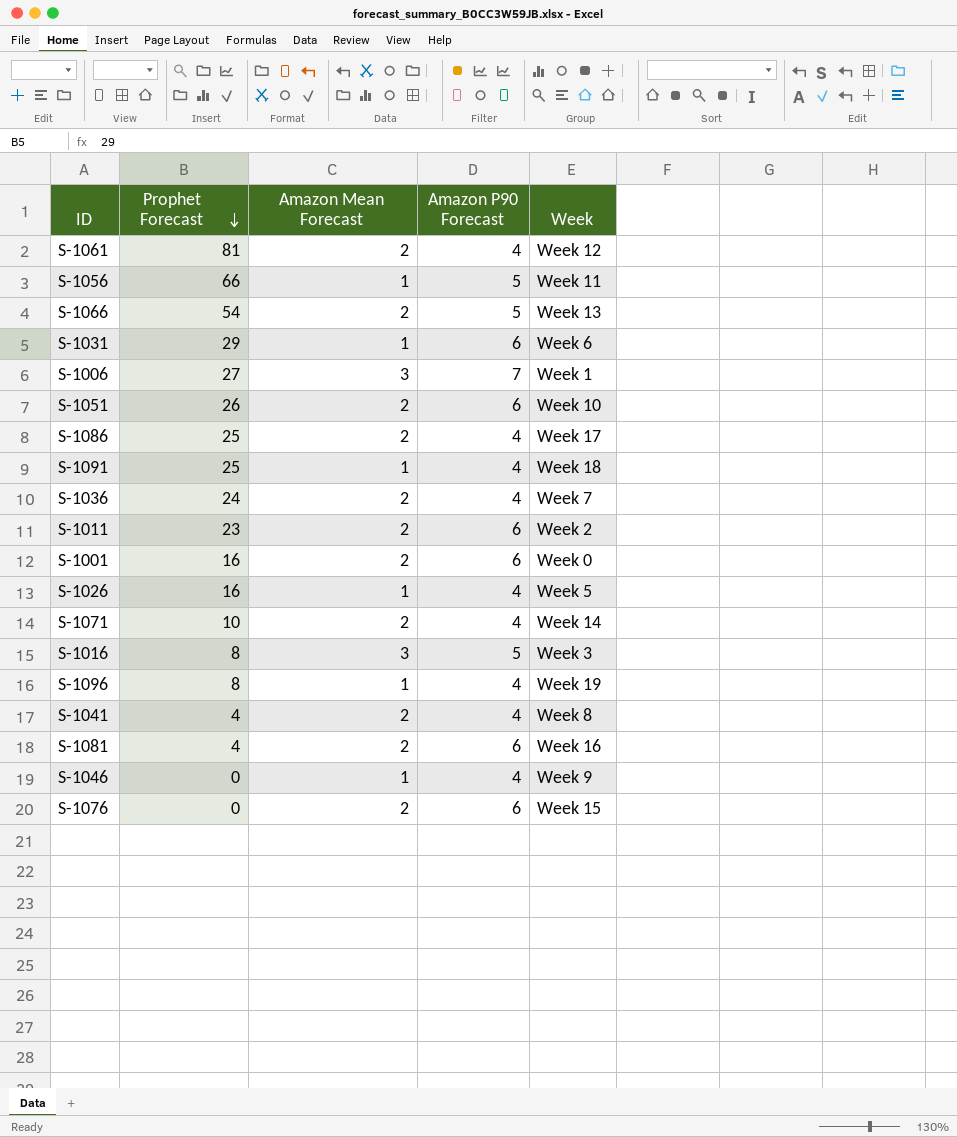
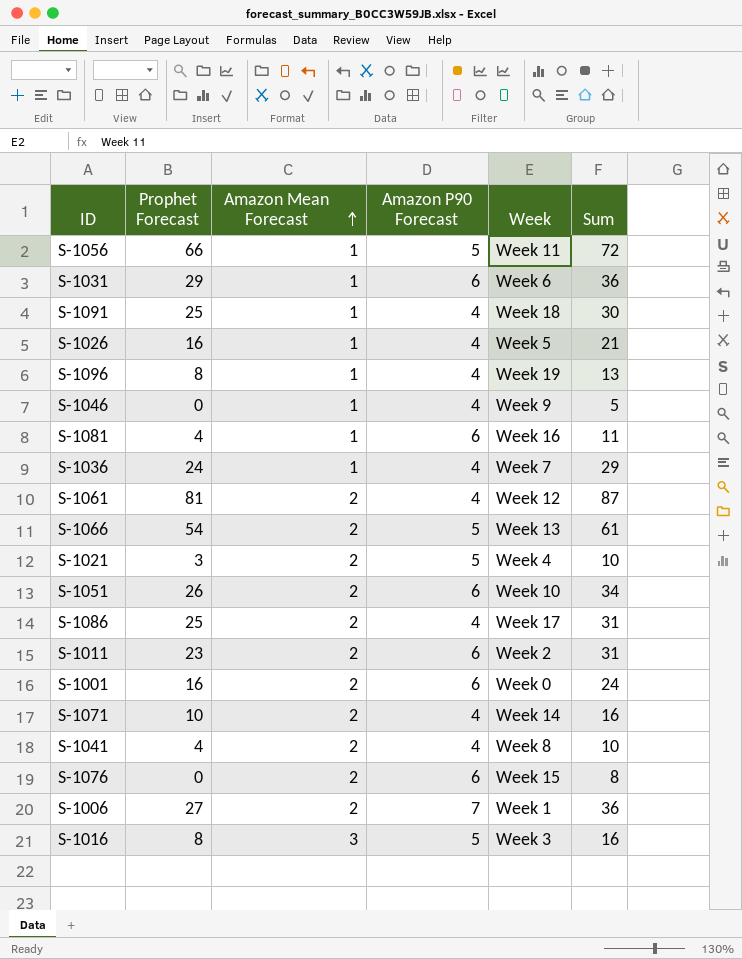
row order: Prophet Forecast descending -> Amazon Mean Forecast ascending
column Sum | formula: none -> [Prophet Forecast] + [Amazon Mean Forecast] + [Amazon P90 Forecast]
S-1081 | Amazon Mean Forecast: 2 -> 1
S-1036 | Amazon Mean Forecast: 2 -> 1
row S-1021: none -> 3 | 2 | 5 | Week 4 | 10
S-1006 | Amazon Mean Forecast: 3 -> 2

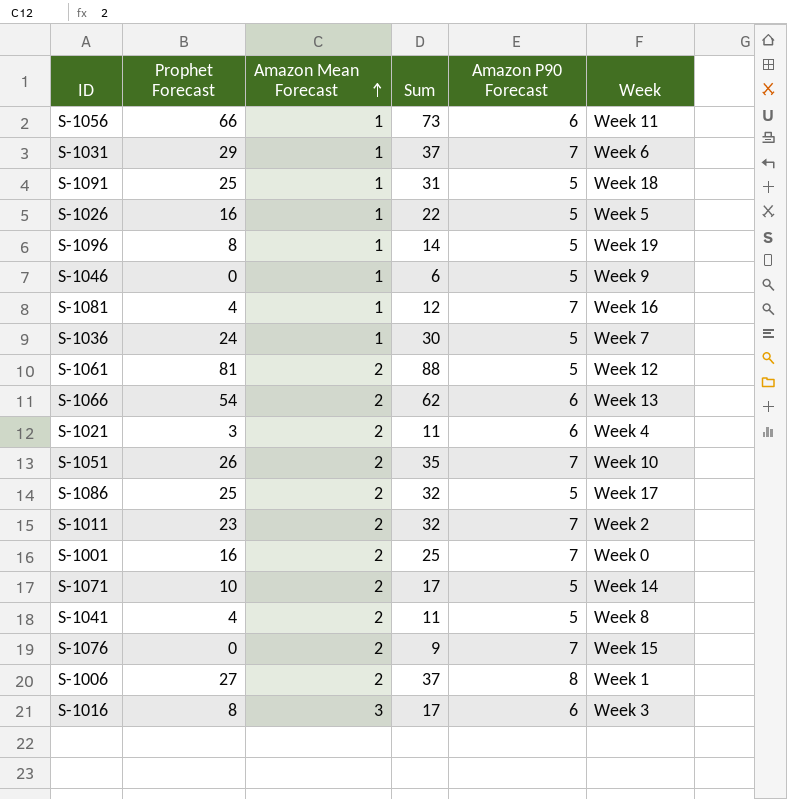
column Sum | position: 6 -> 4
S-1056 | Sum: 72 -> 73
S-1056 | Amazon P90 Forecast: 5 -> 6
S-1031 | Sum: 36 -> 37
S-1031 | Amazon P90 Forecast: 6 -> 7
S-1091 | Sum: 30 -> 31
S-1091 | Amazon P90 Forecast: 4 -> 5
S-1026 | Sum: 21 -> 22
S-1026 | Amazon P90 Forecast: 4 -> 5
S-1096 | Sum: 13 -> 14
S-1096 | Amazon P90 Forecast: 4 -> 5
S-1046 | Sum: 5 -> 6
S-1046 | Amazon P90 Forecast: 4 -> 5
S-1081 | Sum: 11 -> 12
S-1081 | Amazon P90 Forecast: 6 -> 7
S-1036 | Sum: 29 -> 30
S-1036 | Amazon P90 Forecast: 4 -> 5
S-1061 | Sum: 87 -> 88
S-1061 | Amazon P90 Forecast: 4 -> 5
S-1066 | Sum: 61 -> 62
S-1066 | Amazon P90 Forecast: 5 -> 6
S-1021 | Sum: 10 -> 11
S-1021 | Amazon P90 Forecast: 5 -> 6
S-1051 | Sum: 34 -> 35
S-1051 | Amazon P90 Forecast: 6 -> 7
S-1086 | Sum: 31 -> 32
S-1086 | Amazon P90 Forecast: 4 -> 5
S-1011 | Sum: 31 -> 32
S-1011 | Amazon P90 Forecast: 6 -> 7
S-1001 | Sum: 24 -> 25
S-1001 | Amazon P90 Forecast: 6 -> 7
S-1071 | Sum: 16 -> 17
S-1071 | Amazon P90 Forecast: 4 -> 5
S-1041 | Sum: 10 -> 11
S-1041 | Amazon P90 Forecast: 4 -> 5
S-1076 | Sum: 8 -> 9
S-1076 | Amazon P90 Forecast: 6 -> 7
S-1006 | Sum: 36 -> 37
S-1006 | Amazon P90 Forecast: 7 -> 8
S-1016 | Sum: 16 -> 17
S-1016 | Amazon P90 Forecast: 5 -> 6

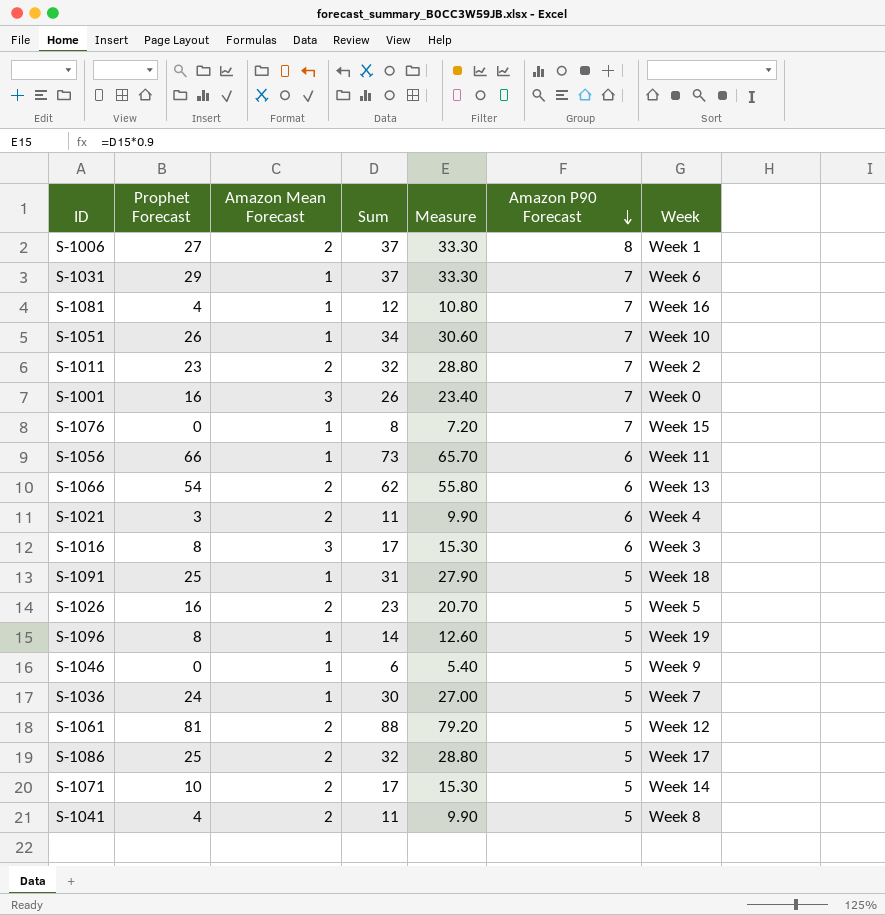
row order: Amazon Mean Forecast ascending -> Amazon P90 Forecast descending
column Measure | formula: none -> [Sum] * 0.9
S-1051 | Amazon Mean Forecast: 2 -> 1
S-1051 | Sum: 35 -> 34
S-1001 | Amazon Mean Forecast: 2 -> 3
S-1001 | Sum: 25 -> 26
S-1076 | Amazon Mean Forecast: 2 -> 1
S-1076 | Sum: 9 -> 8
S-1026 | Amazon Mean Forecast: 1 -> 2
S-1026 | Sum: 22 -> 23

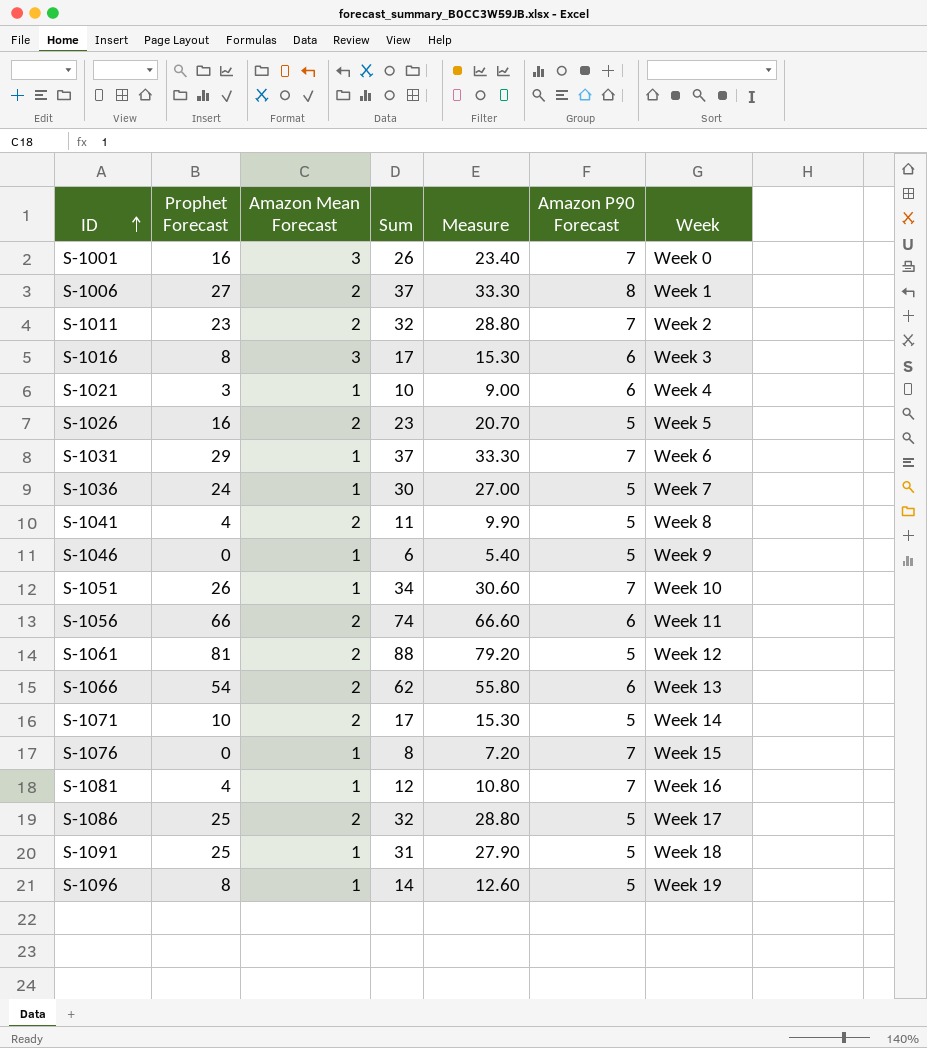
row order: Amazon P90 Forecast descending -> ID ascending
S-1021 | Amazon Mean Forecast: 2 -> 1
S-1021 | Sum: 11 -> 10
S-1021 | Measure: 9.90 -> 9.00
S-1056 | Amazon Mean Forecast: 1 -> 2
S-1056 | Sum: 73 -> 74
S-1056 | Measure: 65.70 -> 66.60

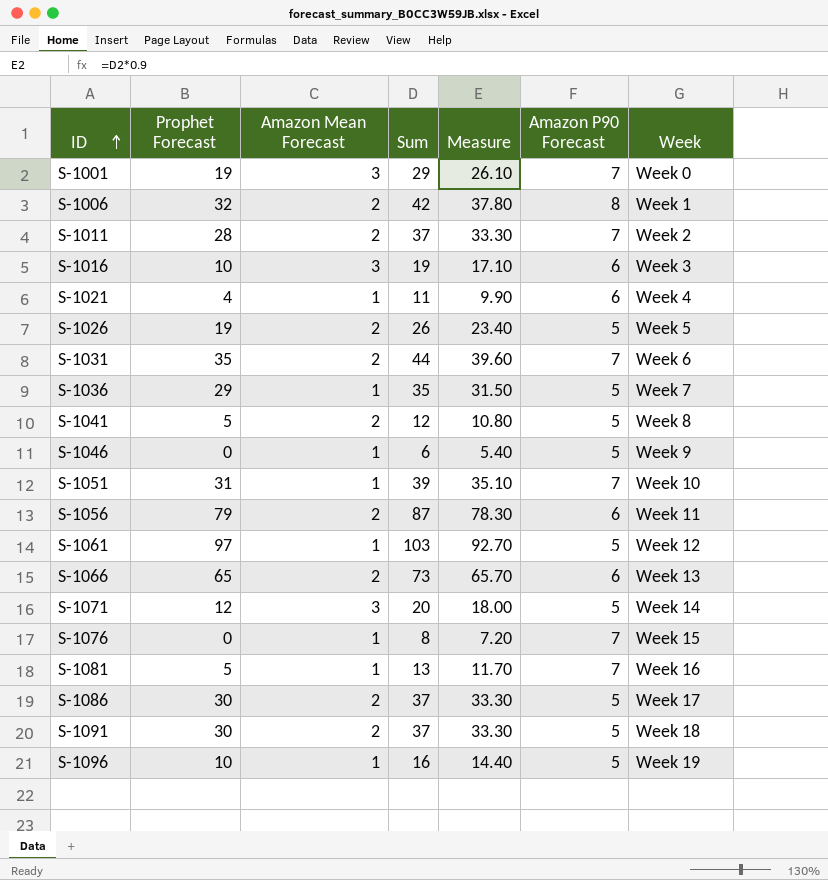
S-1001 | Prophet Forecast: 16 -> 19
S-1001 | Sum: 26 -> 29
S-1001 | Measure: 23.40 -> 26.10
S-1006 | Prophet Forecast: 27 -> 32
S-1006 | Sum: 37 -> 42
S-1006 | Measure: 33.30 -> 37.80
S-1011 | Prophet Forecast: 23 -> 28
S-1011 | Sum: 32 -> 37
S-1011 | Measure: 28.80 -> 33.30
S-1016 | Prophet Forecast: 8 -> 10
S-1016 | Sum: 17 -> 19
S-1016 | Measure: 15.30 -> 17.10
S-1021 | Prophet Forecast: 3 -> 4
S-1021 | Sum: 10 -> 11
S-1021 | Measure: 9.00 -> 9.90
S-1026 | Prophet Forecast: 16 -> 19
S-1026 | Sum: 23 -> 26
S-1026 | Measure: 20.70 -> 23.40
S-1031 | Prophet Forecast: 29 -> 35
S-1031 | Amazon Mean Forecast: 1 -> 2
S-1031 | Sum: 37 -> 44
S-1031 | Measure: 33.30 -> 39.60
S-1036 | Prophet Forecast: 24 -> 29
S-1036 | Sum: 30 -> 35
S-1036 | Measure: 27.00 -> 31.50
S-1041 | Prophet Forecast: 4 -> 5
S-1041 | Sum: 11 -> 12
S-1041 | Measure: 9.90 -> 10.80
S-1051 | Prophet Forecast: 26 -> 31
S-1051 | Sum: 34 -> 39
S-1051 | Measure: 30.60 -> 35.10
S-1056 | Prophet Forecast: 66 -> 79
S-1056 | Sum: 74 -> 87
S-1056 | Measure: 66.60 -> 78.30
S-1061 | Prophet Forecast: 81 -> 97
S-1061 | Amazon Mean Forecast: 2 -> 1
S-1061 | Sum: 88 -> 103
S-1061 | Measure: 79.20 -> 92.70
S-1066 | Prophet Forecast: 54 -> 65
S-1066 | Sum: 62 -> 73
S-1066 | Measure: 55.80 -> 65.70
S-1071 | Prophet Forecast: 10 -> 12
S-1071 | Amazon Mean Forecast: 2 -> 3
S-1071 | Sum: 17 -> 20
S-1071 | Measure: 15.30 -> 18.00
S-1081 | Prophet Forecast: 4 -> 5
S-1081 | Sum: 12 -> 13
S-1081 | Measure: 10.80 -> 11.70
S-1086 | Prophet Forecast: 25 -> 30
S-1086 | Sum: 32 -> 37
S-1086 | Measure: 28.80 -> 33.30
S-1091 | Prophet Forecast: 25 -> 30
S-1091 | Amazon Mean Forecast: 1 -> 2
S-1091 | Sum: 31 -> 37
S-1091 | Measure: 27.90 -> 33.30
S-1096 | Prophet Forecast: 8 -> 10
S-1096 | Sum: 14 -> 16
S-1096 | Measure: 12.60 -> 14.40

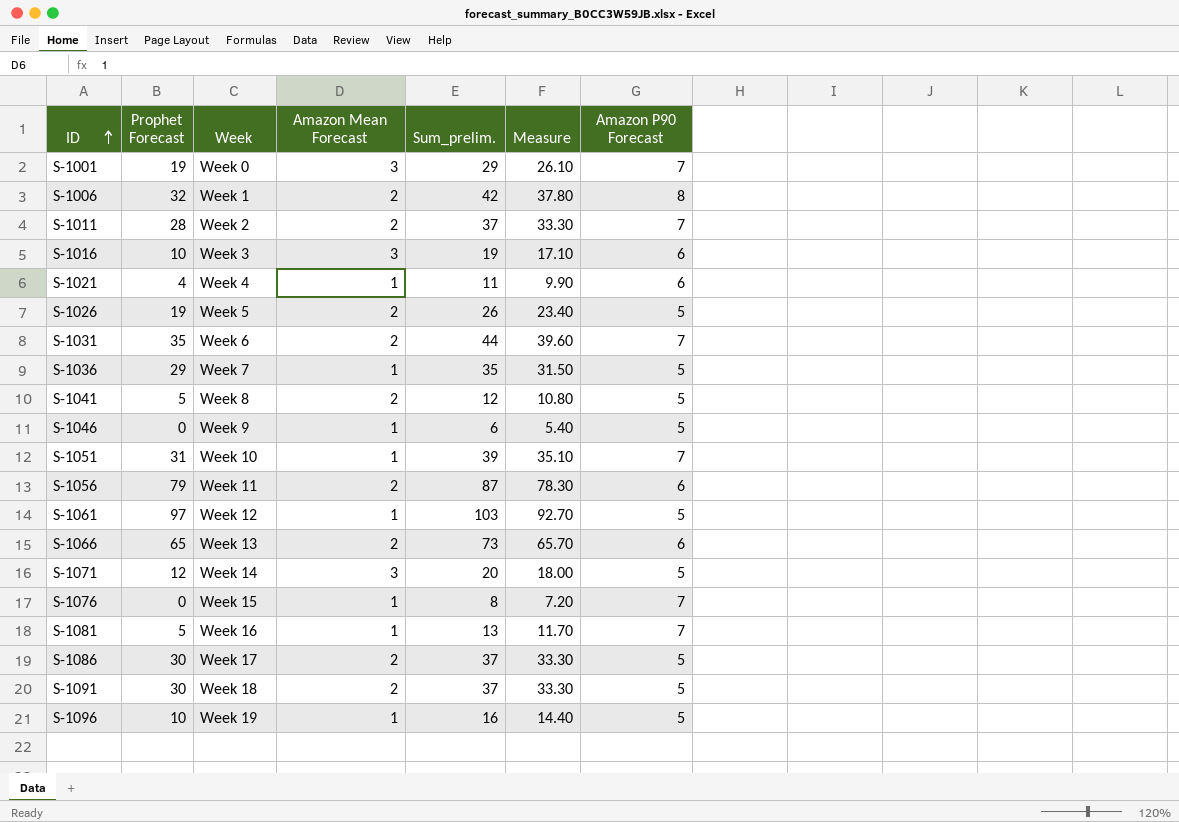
column Week | position: 7 -> 3
column name: Sum -> Sum_prelim.

